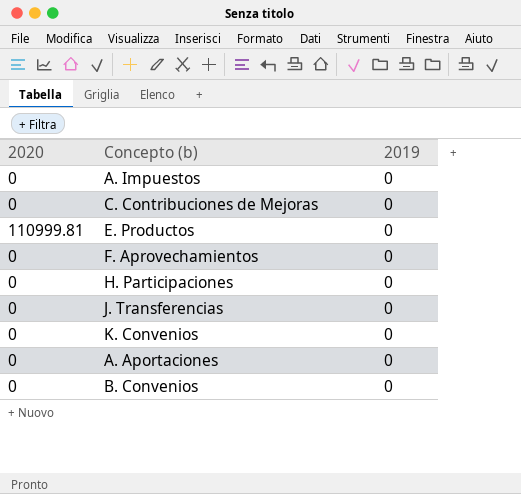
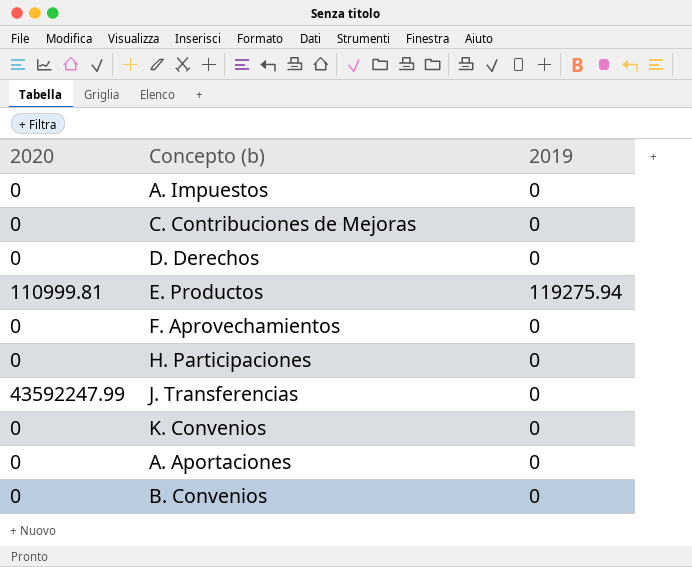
row D. Derechos: none -> 0 | 0
E. Productos | 2019: 0 -> 119275.94
J. Transferencias | 2020: 0 -> 43592247.99

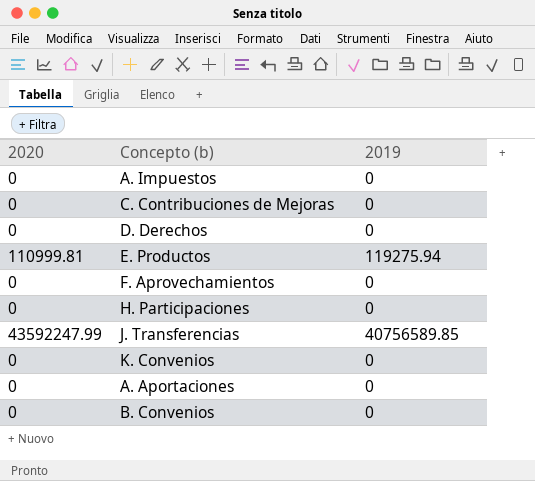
J. Transferencias | 2019: 0 -> 40756589.85

